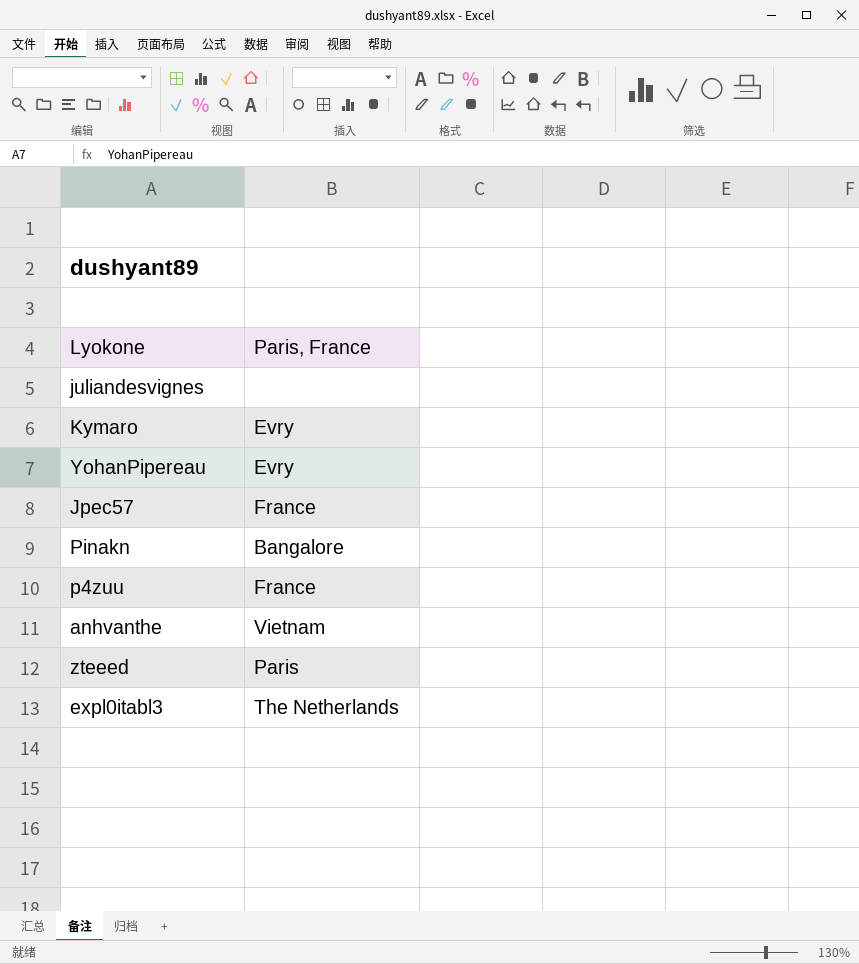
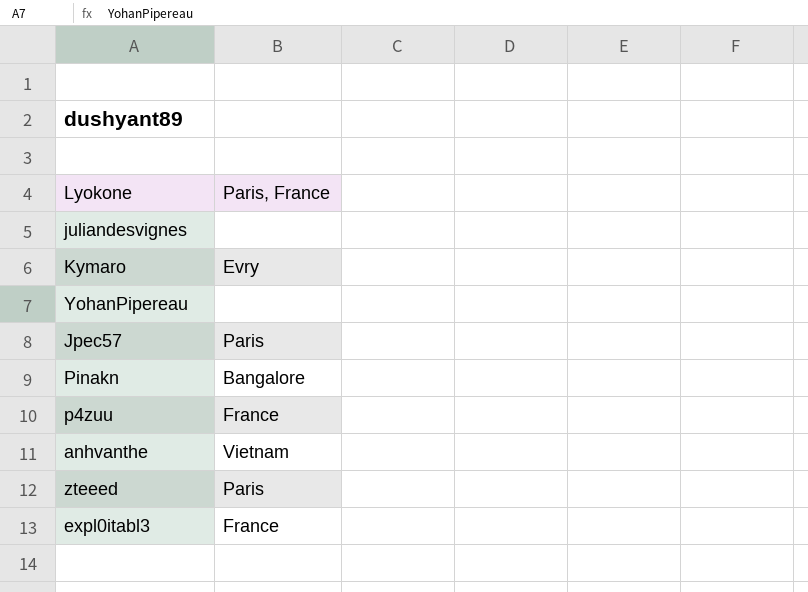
YohanPipereau | Paris, France: Evry -> none
Jpec57 | Paris, France: France -> Paris
expl0itabl3 | Paris, France: The Netherlands -> France

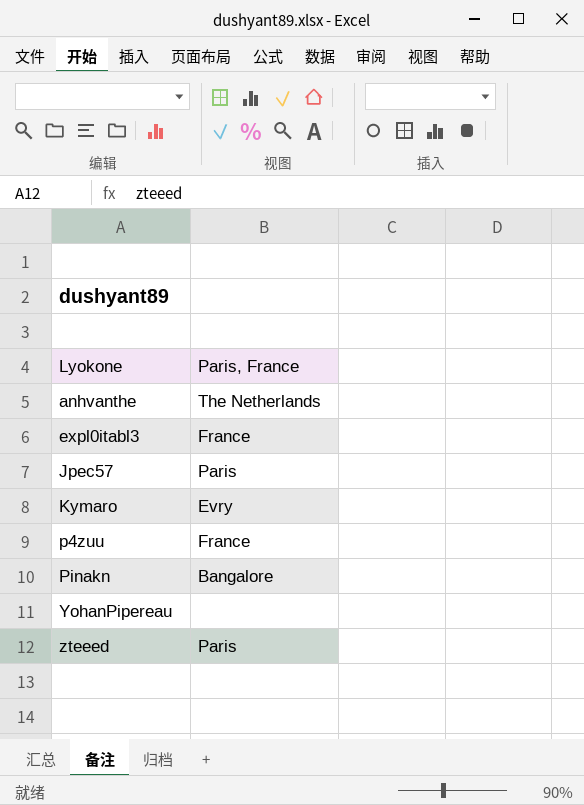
row order: none -> Lyokone ascending
row juliandesvignes: none -> none
anhvanthe | Paris, France: Vietnam -> The Netherlands

